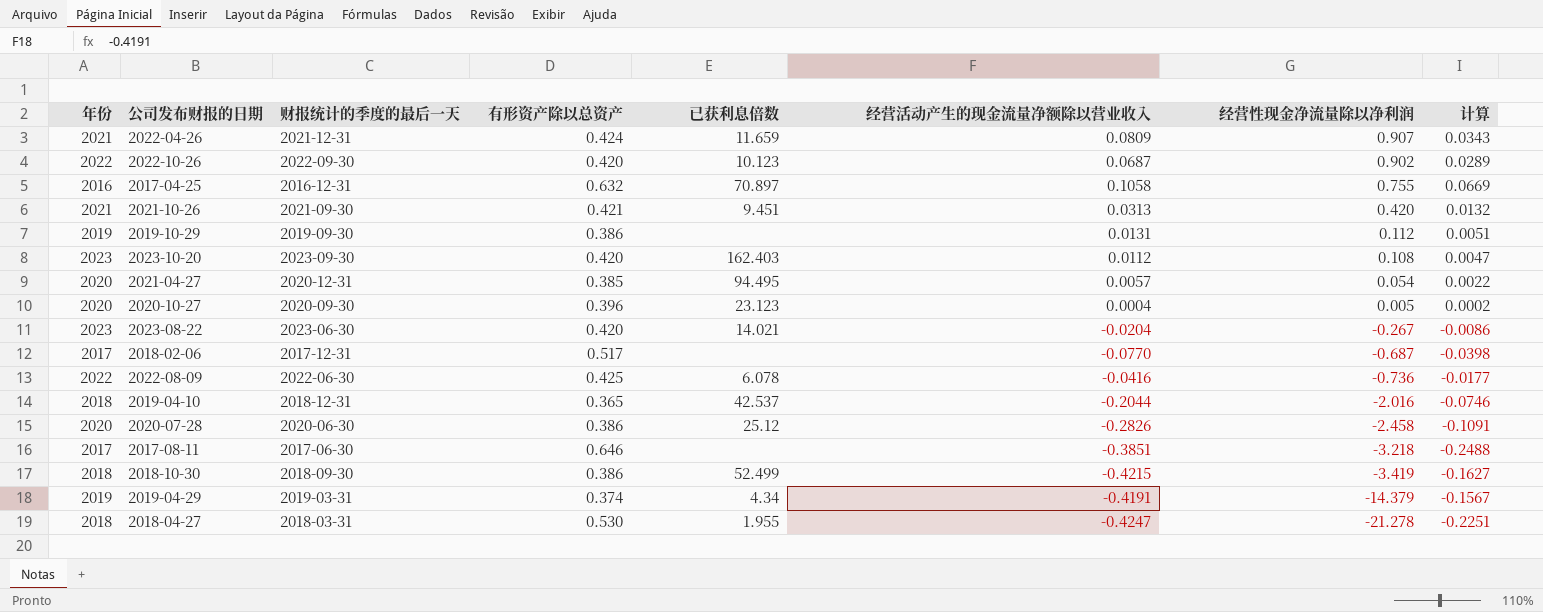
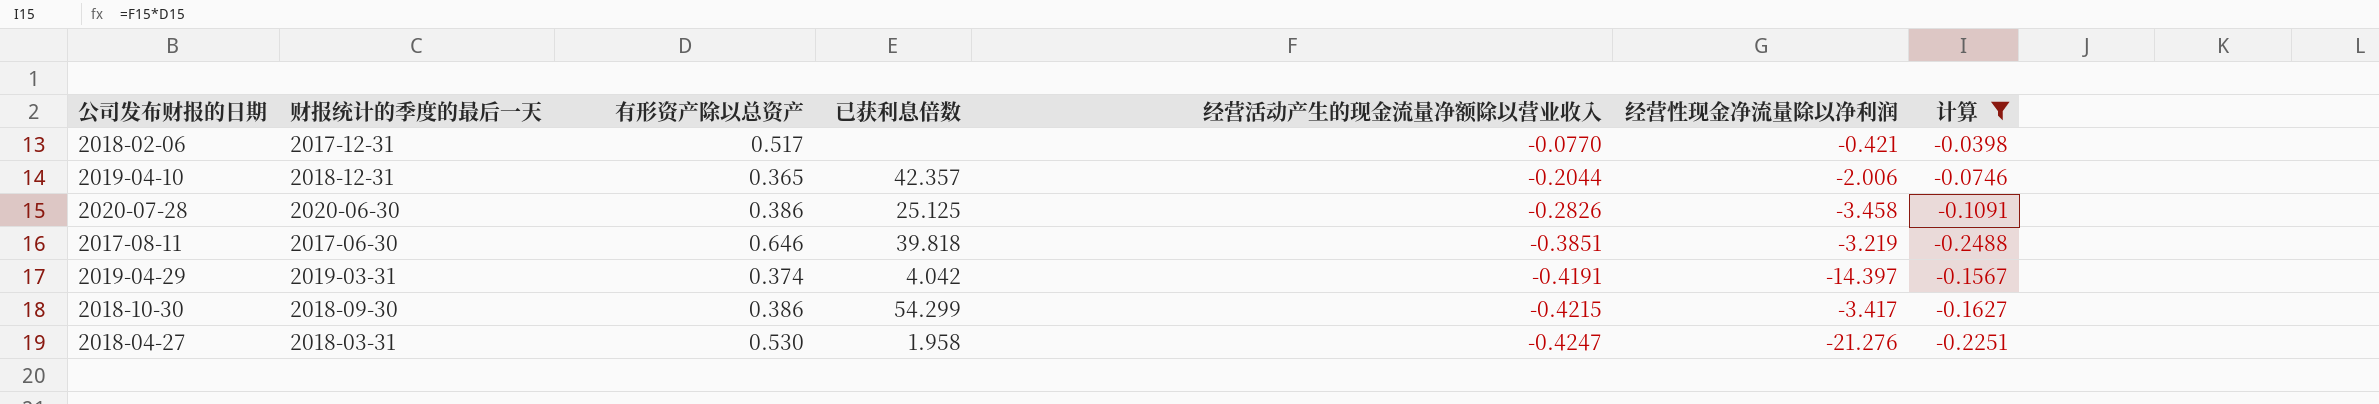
filter: none -> 计算 <= -0.0398
row order: 经营性现金净流量除以净利润 descending -> 经营活动产生的现金流量净额除以营业收入 descending
column 年份 | position: 1 -> none
2018-02-06 | 经营性现金净流量除以净利润: -0.687 -> -0.421
2019-04-10 | 已获利息倍数: 42.537 -> 42.357
2019-04-10 | 经营性现金净流量除以净利润: -2.016 -> -2.006
2020-07-28 | 已获利息倍数: 25.12 -> 25.125
2020-07-28 | 经营性现金净流量除以净利润: -2.458 -> -3.458
2017-08-11 | 已获利息倍数: none -> 39.818
2017-08-11 | 经营性现金净流量除以净利润: -3.218 -> -3.219
2019-04-29 | 已获利息倍数: 4.34 -> 4.042
2019-04-29 | 经营性现金净流量除以净利润: -14.379 -> -14.397
2018-10-30 | 已获利息倍数: 52.499 -> 54.299
2018-10-30 | 经营性现金净流量除以净利润: -3.419 -> -3.417
2018-04-27 | 已获利息倍数: 1.955 -> 1.958
2018-04-27 | 经营性现金净流量除以净利润: -21.278 -> -21.276

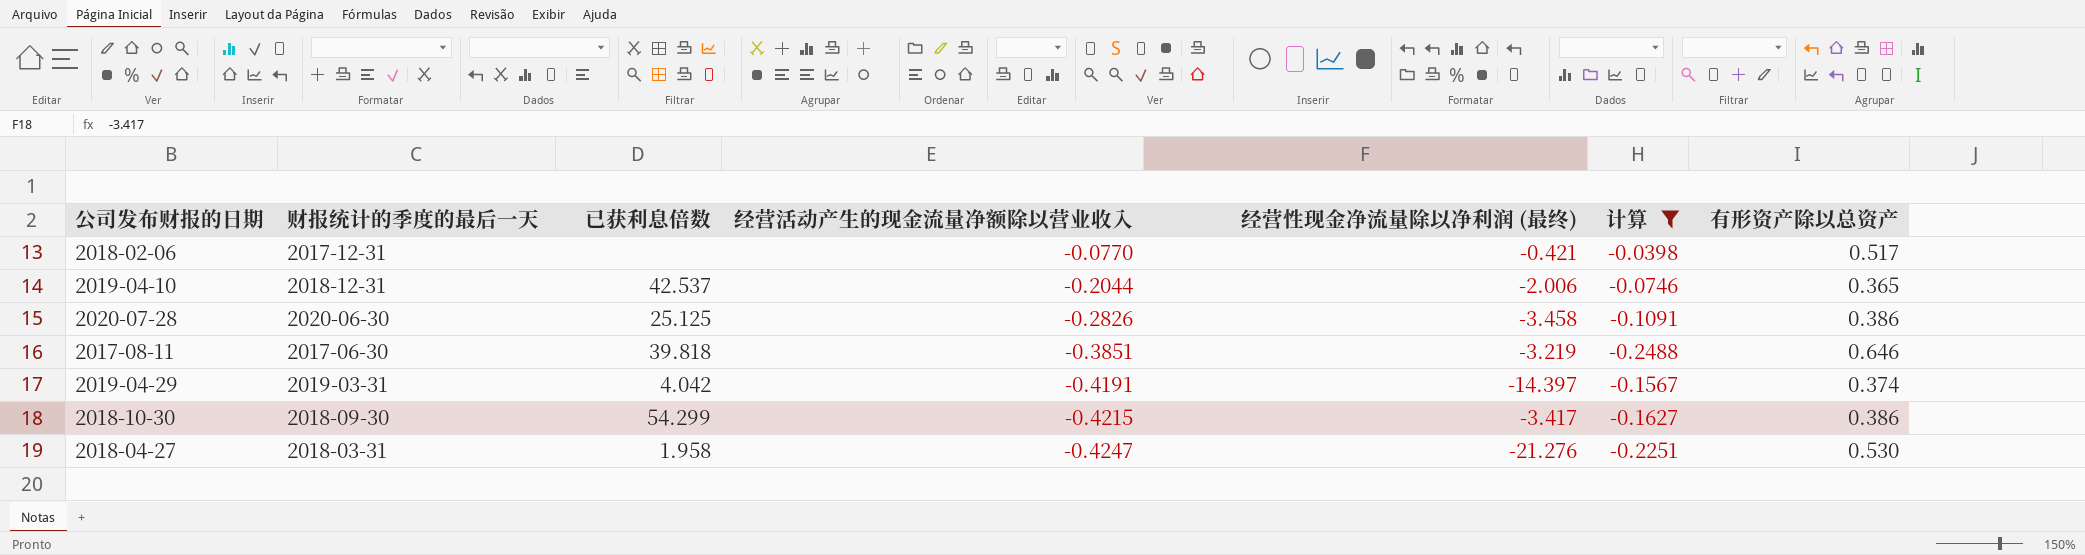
column name: 经营性现金净流量除以净利润 -> 经营性现金净流量除以净利润 (最终)
column 有形资产除以总资产 | position: 3 -> 7
2019-04-10 | 已获利息倍数: 42.357 -> 42.537

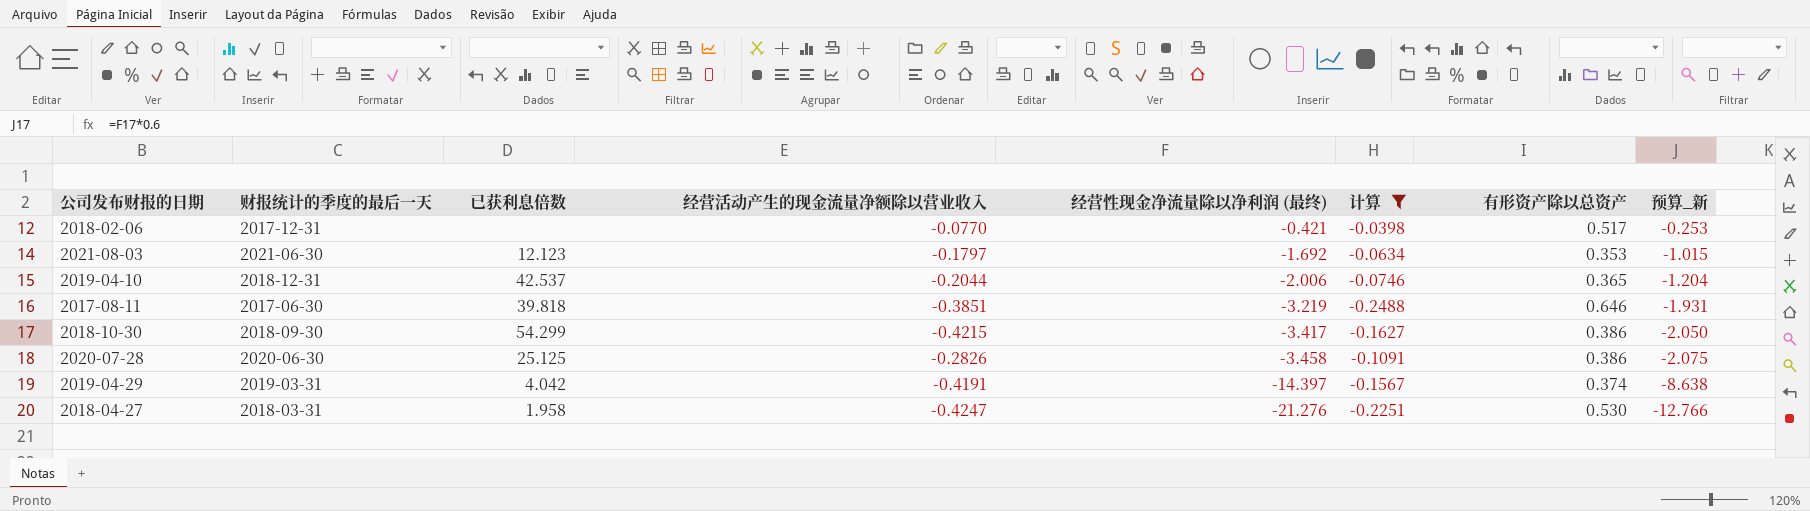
row order: 经营活动产生的现金流量净额除以营业收入 descending -> 经营性现金净流量除以净利润 (最终) descending
column 预算_新 | formula: none -> [经营性现金净流量除以净利润 (最终)] * 0.6
row 2021-08-03: none -> 2021-06-30 | 12.123 | -0.1797 | -1.692 | -0.0634 | 0.353 | -1.015

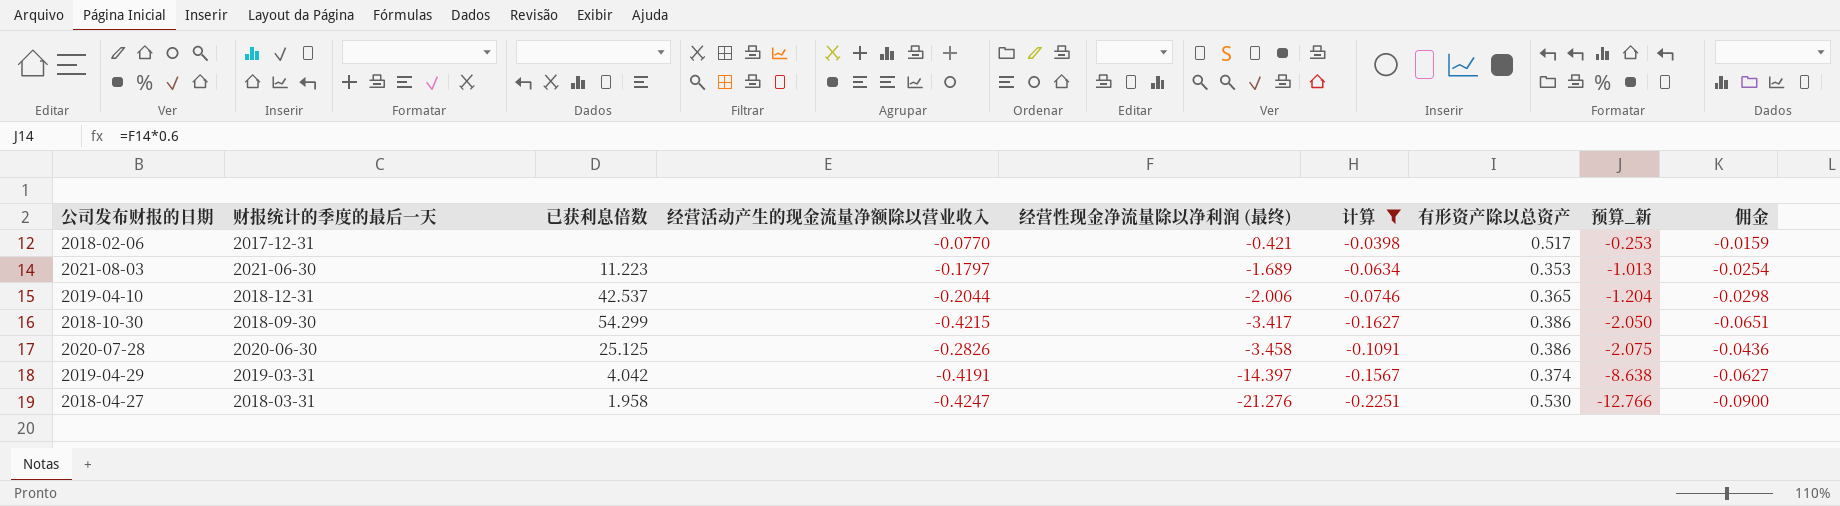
column 佣金 | formula: none -> [计算] * 0.4
row 2017-08-11: 2017-06-30 | 39.818 | -0.3851 | -3.219 | -0.2488 | 0.646 | -1.931 -> none
2021-08-03 | 已获利息倍数: 12.123 -> 11.223
2021-08-03 | 经营性现金净流量除以净利润 (最终): -1.692 -> -1.689
2021-08-03 | 预算_新: -1.015 -> -1.013

